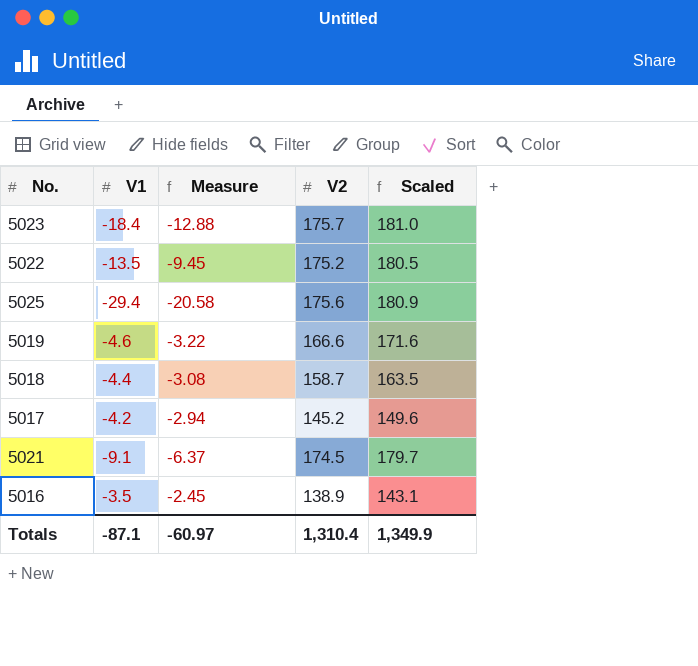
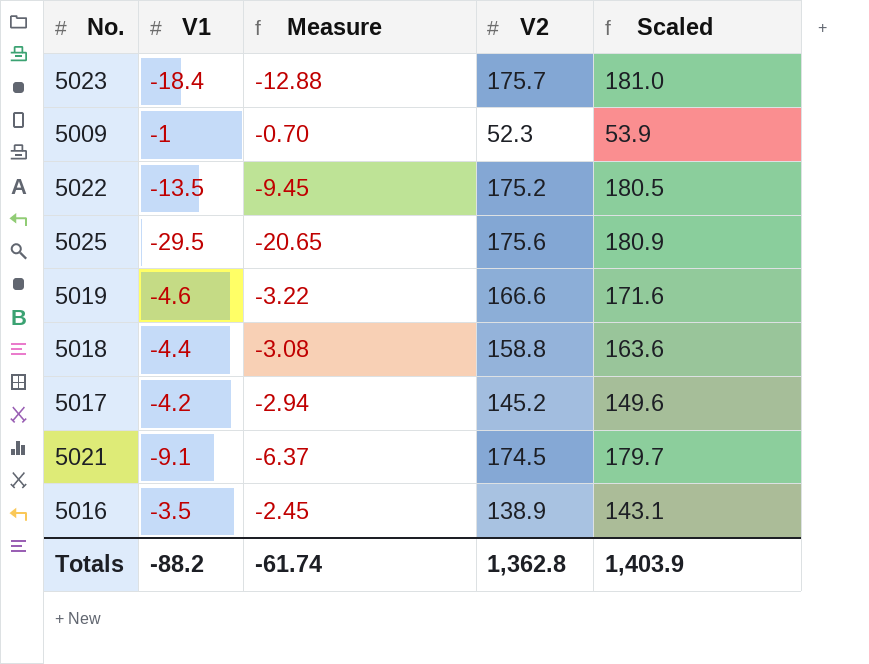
row 5009: none -> -1 | -0.70 | 52.3 | 53.9
5025 | V1: -29.4 -> -29.5
5025 | Measure: -20.58 -> -20.65
5018 | V2: 158.7 -> 158.8
5018 | Scaled: 163.5 -> 163.6
Totals | V1: -87.1 -> -88.2
Totals | Measure: -60.97 -> -61.74
Totals | V2: 1,310.4 -> 1,362.8
Totals | Scaled: 1,349.9 -> 1,403.9

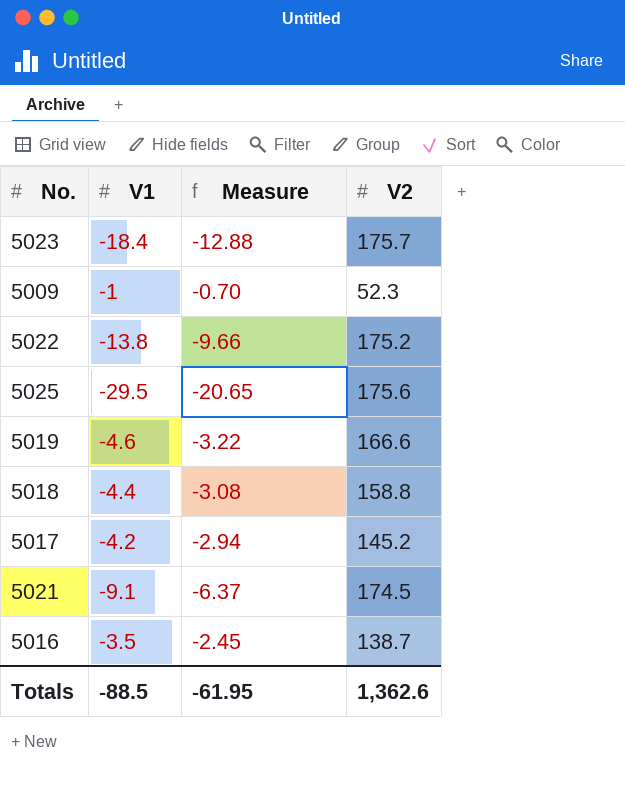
column Scaled | formula: [V2] * 1.03 -> none
5022 | V1: -13.5 -> -13.8
5022 | Measure: -9.45 -> -9.66
5016 | V2: 138.9 -> 138.7
Totals | V1: -88.2 -> -88.5
Totals | Measure: -61.74 -> -61.95
Totals | V2: 1,362.8 -> 1,362.6

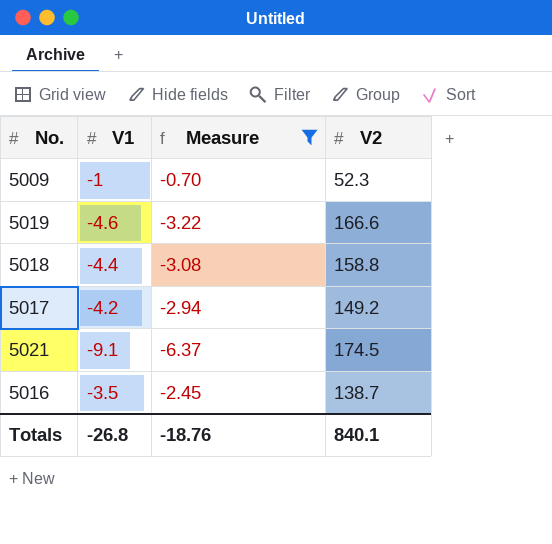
filter: none -> Measure >= -6.37
5017 | V2: 145.2 -> 149.2
Totals | V1: -88.5 -> -26.8
Totals | Measure: -61.95 -> -18.76
Totals | V2: 1,362.6 -> 840.1

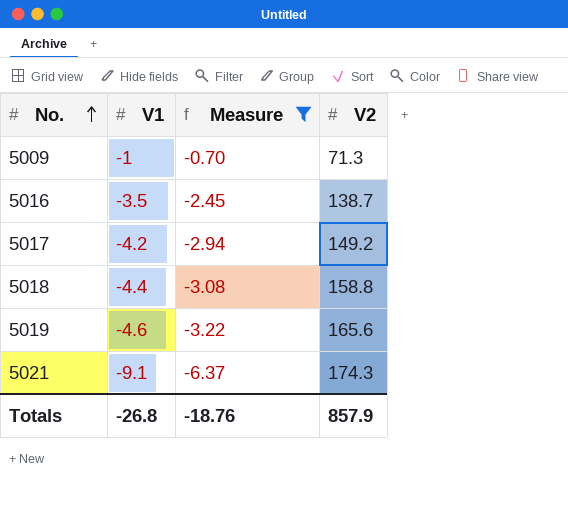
row order: none -> No. ascending
5009 | V2: 52.3 -> 71.3
5019 | V2: 166.6 -> 165.6
5021 | V2: 174.5 -> 174.3
Totals | V2: 840.1 -> 857.9

